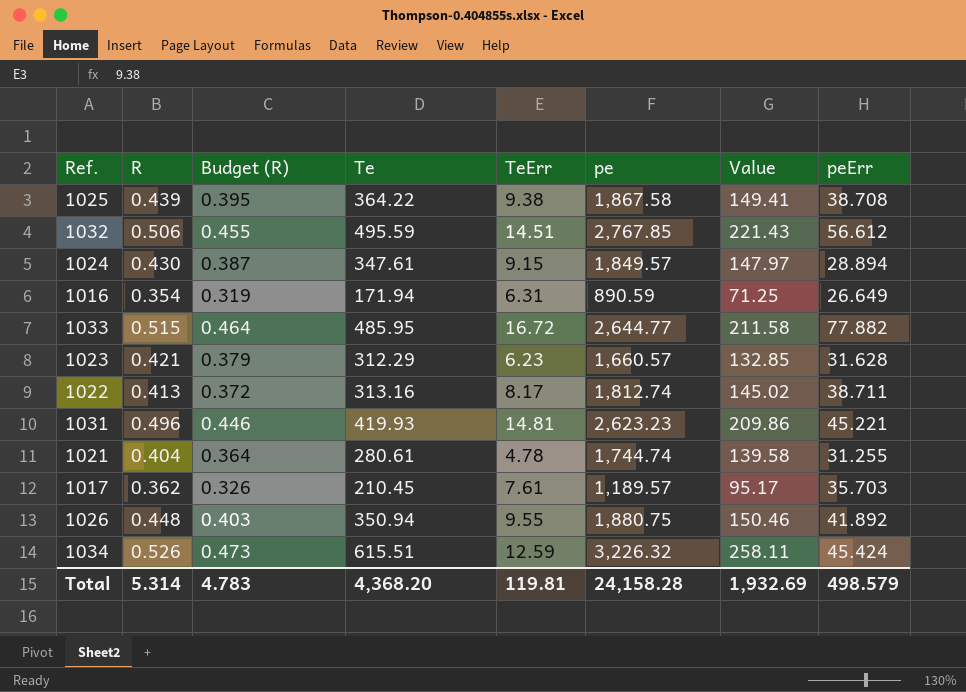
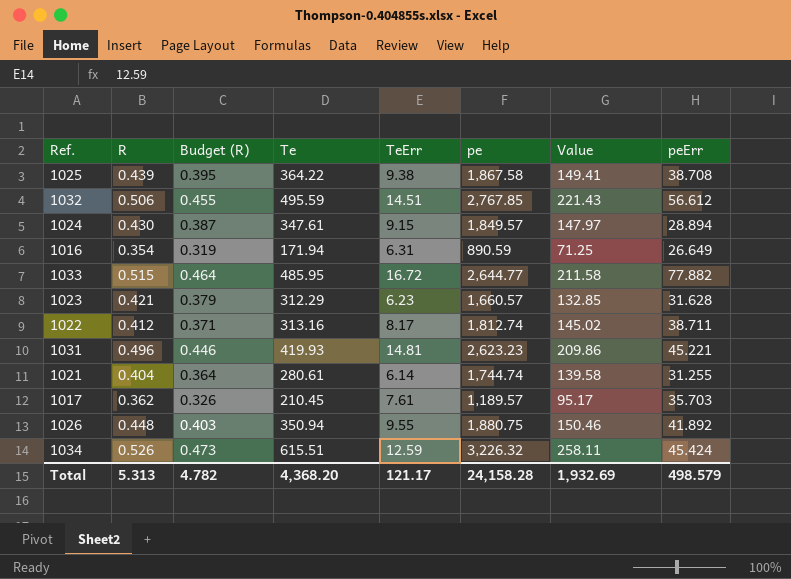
1022 | R: 0.413 -> 0.412
1022 | Budget (R): 0.372 -> 0.371
1021 | TeErr: 4.78 -> 6.14
Total | R: 5.314 -> 5.313
Total | Budget (R): 4.783 -> 4.782
Total | TeErr: 119.81 -> 121.17

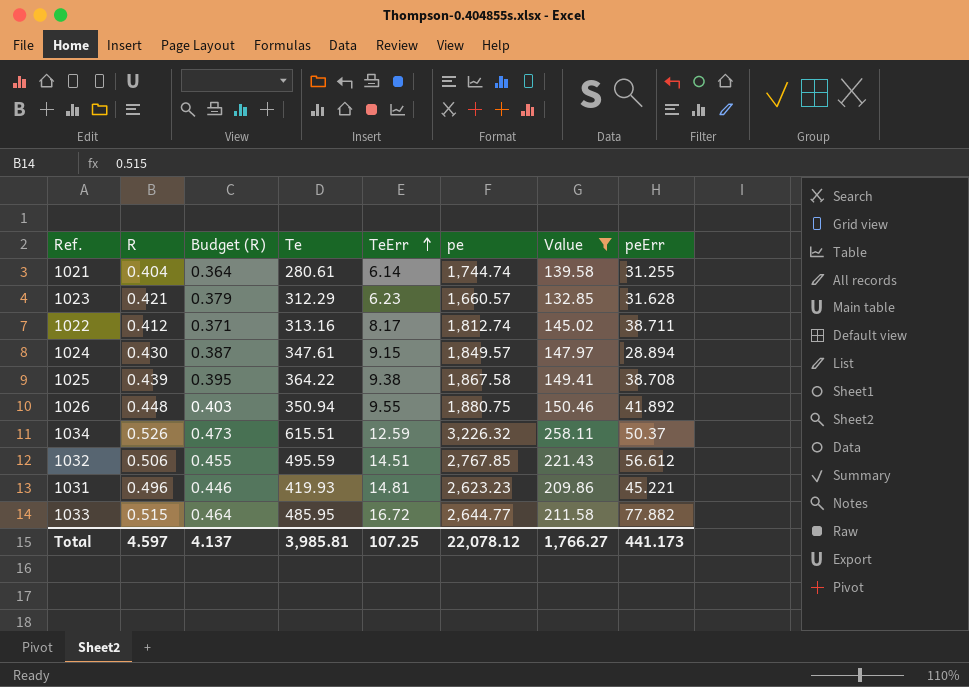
filter: none -> Value >= 132.85
row order: none -> TeErr ascending
1034 | peErr: 45.424 -> 50.37
Total | R: 5.313 -> 4.597
Total | Budget (R): 4.782 -> 4.137
Total | Te: 4,368.20 -> 3,985.81
Total | TeErr: 121.17 -> 107.25
Total | pe: 24,158.28 -> 22,078.12
Total | Value: 1,932.69 -> 1,766.27
Total | peErr: 498.579 -> 441.173

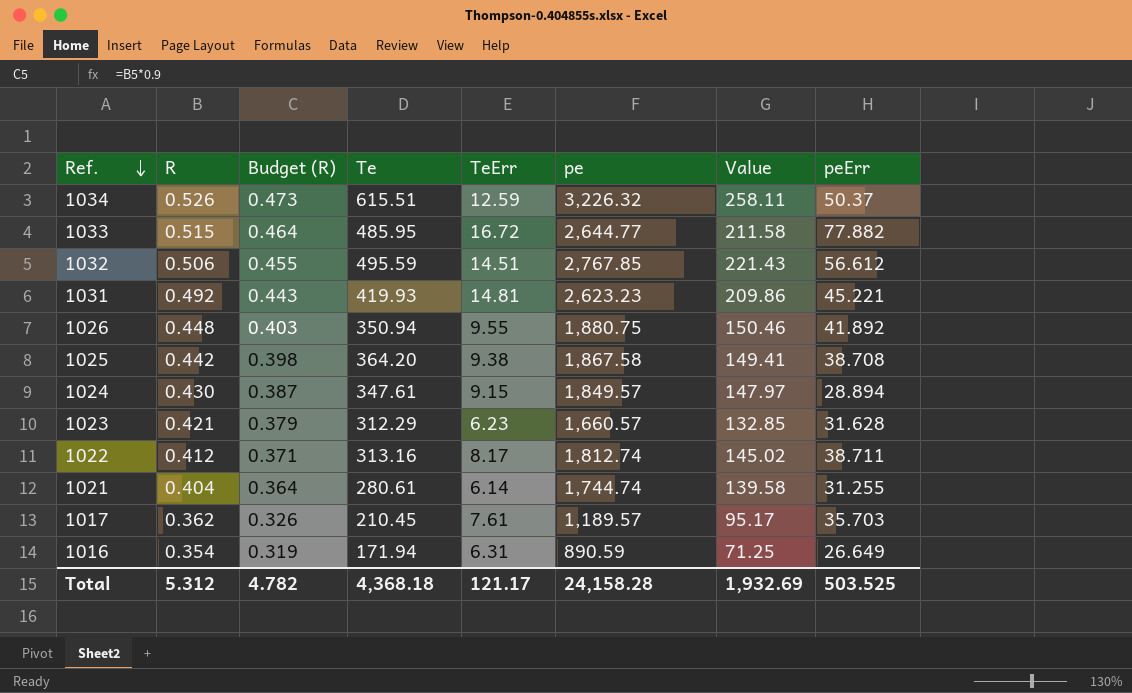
filter: Value >= 132.85 -> none
row order: TeErr ascending -> Ref. descending
1031 | R: 0.496 -> 0.492
1031 | Budget (R): 0.446 -> 0.443
1025 | R: 0.439 -> 0.442
1025 | Budget (R): 0.395 -> 0.398
1025 | Te: 364.22 -> 364.20
Total | R: 4.597 -> 5.312
Total | Budget (R): 4.137 -> 4.782
Total | Te: 3,985.81 -> 4,368.18
Total | TeErr: 107.25 -> 121.17
Total | pe: 22,078.12 -> 24,158.28
Total | Value: 1,766.27 -> 1,932.69
Total | peErr: 441.173 -> 503.525

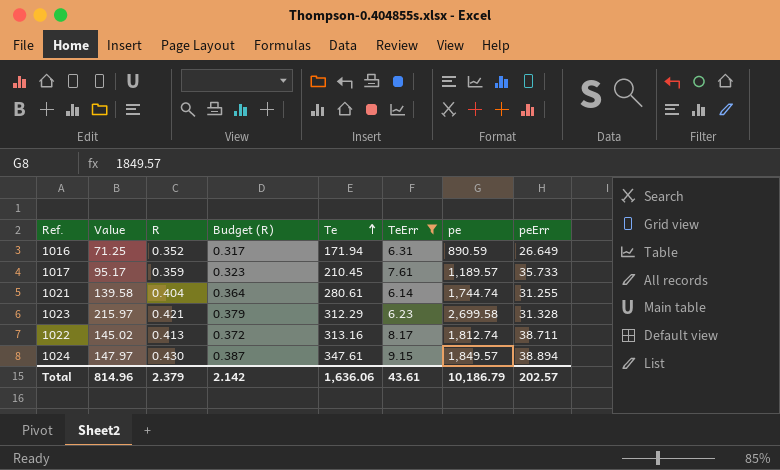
filter: none -> TeErr <= 9.15
row order: Ref. descending -> Te ascending
column Value | position: 7 -> 2
1016 | R: 0.354 -> 0.352
1016 | Budget (R): 0.319 -> 0.317
1017 | R: 0.362 -> 0.359
1017 | Budget (R): 0.326 -> 0.323
1017 | peErr: 35.703 -> 35.733
1023 | Value: 132.85 -> 215.97
1023 | pe: 1,660.57 -> 2,699.58
1023 | peErr: 31.628 -> 31.328
1022 | R: 0.412 -> 0.413
1022 | Budget (R): 0.371 -> 0.372
1024 | peErr: 28.894 -> 38.894
Total | Value: 1,932.69 -> 814.96
Total | R: 5.312 -> 2.379
Total | Budget (R): 4.782 -> 2.142
Total | Te: 4,368.18 -> 1,636.06
Total | TeErr: 121.17 -> 43.61
Total | pe: 24,158.28 -> 10,186.79
Total | peErr: 503.525 -> 202.57

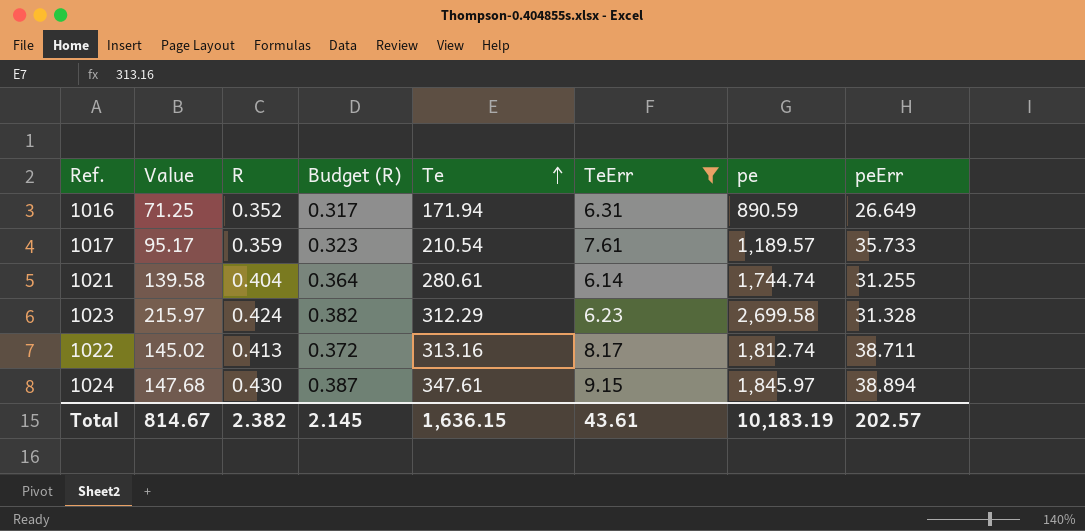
1017 | Te: 210.45 -> 210.54
1023 | R: 0.421 -> 0.424
1023 | Budget (R): 0.379 -> 0.382
1024 | Value: 147.97 -> 147.68
1024 | pe: 1,849.57 -> 1,845.97
Total | Value: 814.96 -> 814.67
Total | R: 2.379 -> 2.382
Total | Budget (R): 2.142 -> 2.145
Total | Te: 1,636.06 -> 1,636.15
Total | pe: 10,186.79 -> 10,183.19

